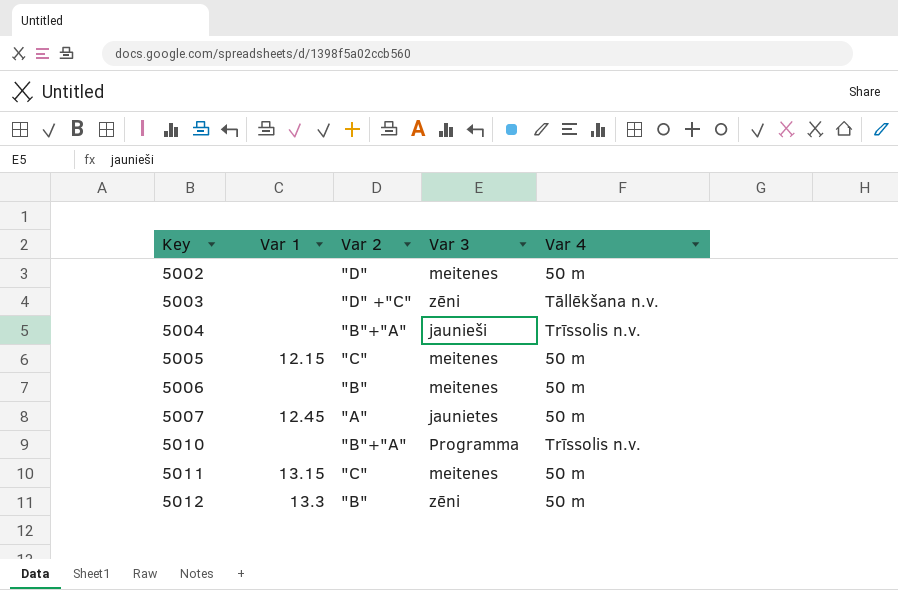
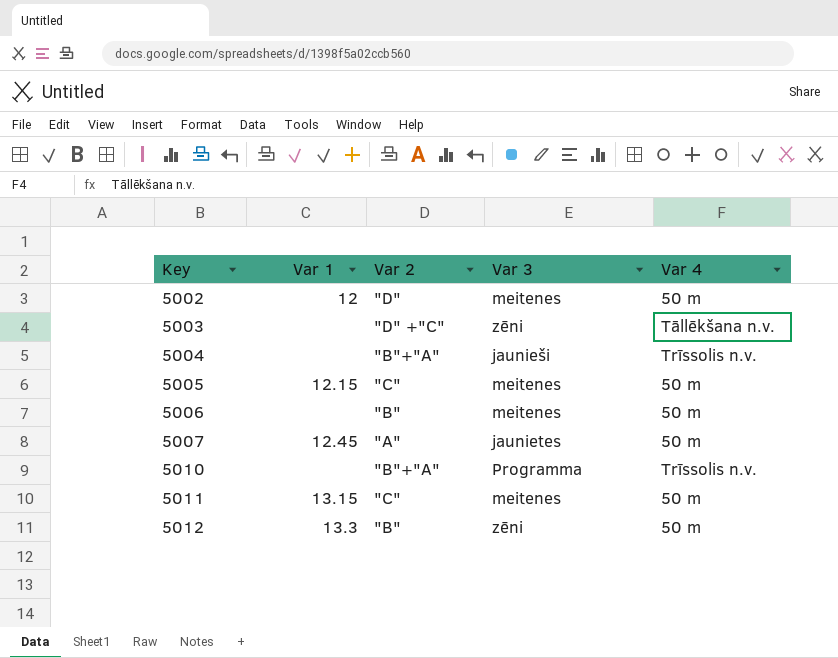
5002 | Var 1: none -> 12

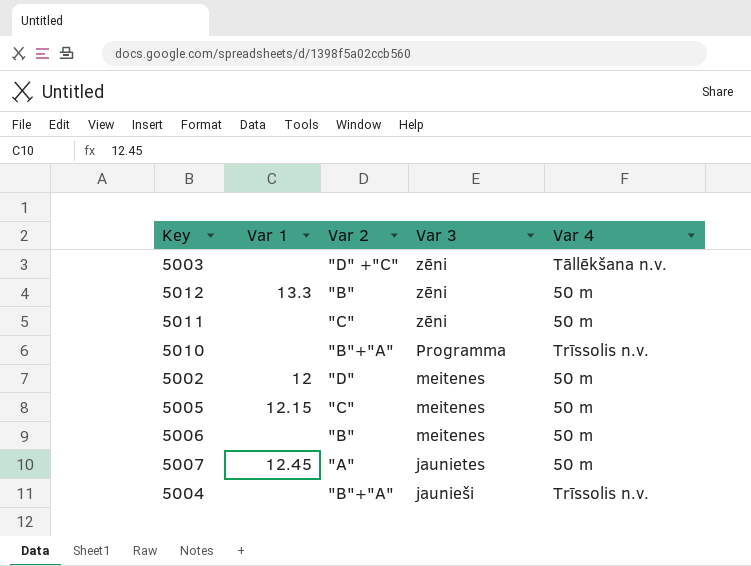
row order: Key ascending -> Var 3 descending
5011 | Var 1: 13.15 -> none
5011 | Var 3: meitenes -> zēni

